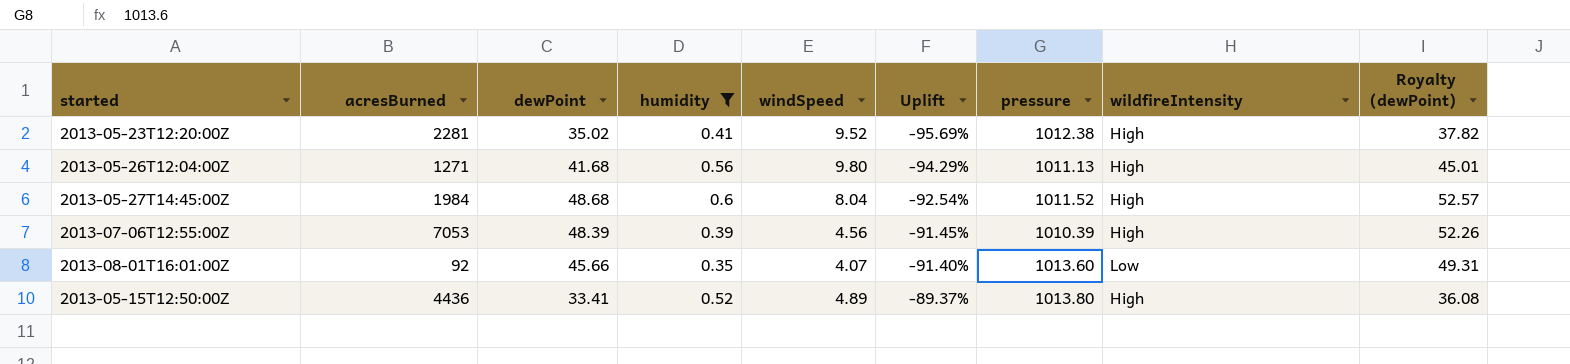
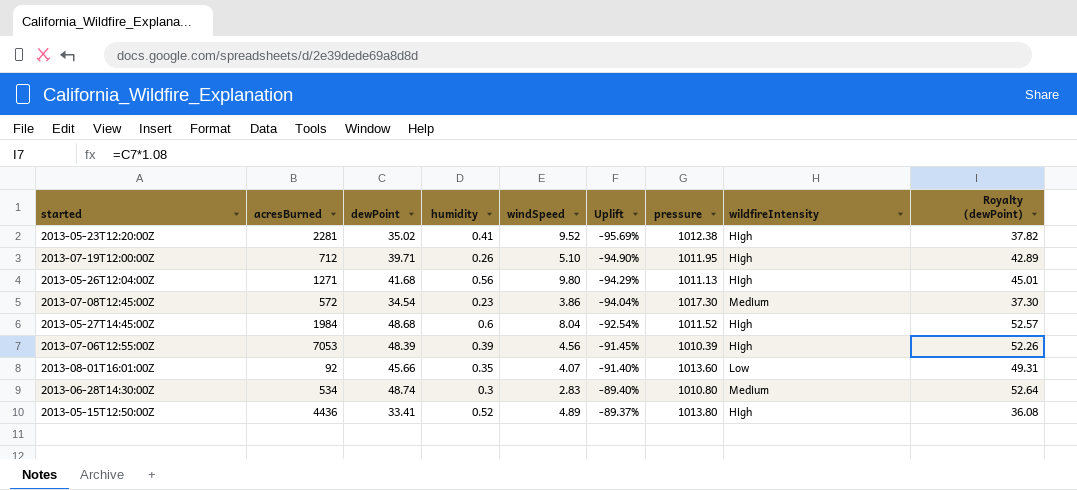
filter: humidity >= 0.35 -> none

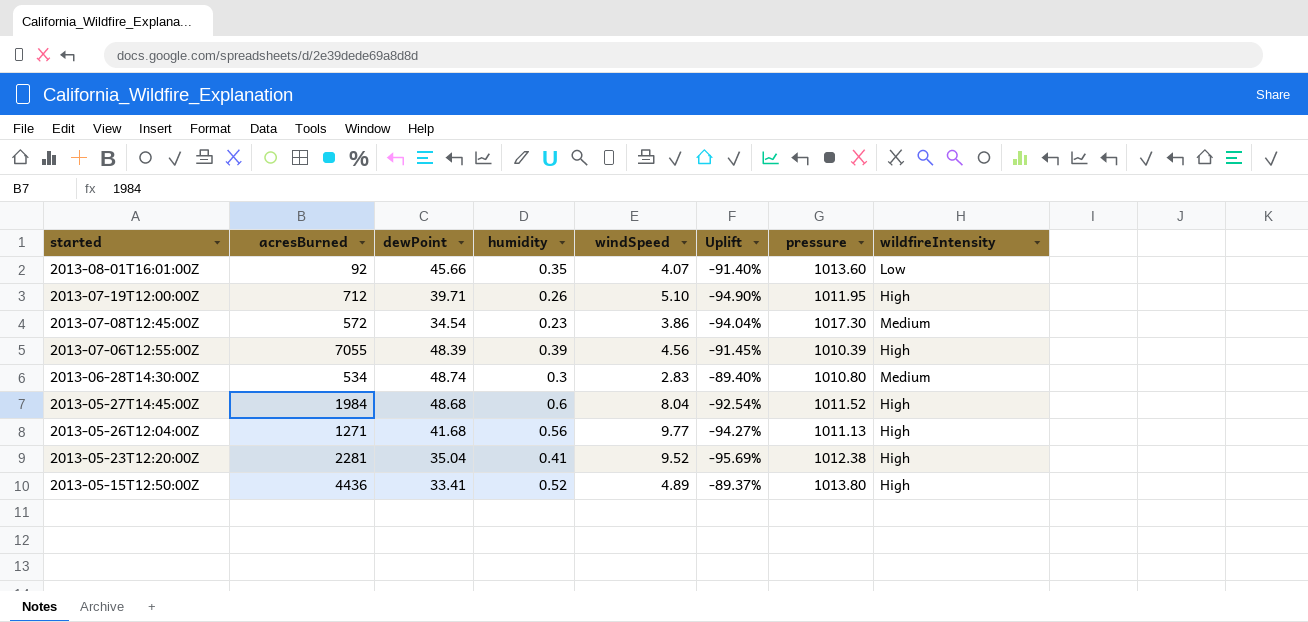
row order: Uplift ascending -> started descending
column Royalty (dewPoint) | formula: [dewPoint] * 1.08 -> none
2013-07-06T12:55:00Z | acresBurned: 7053 -> 7055
2013-05-26T12:04:00Z | windSpeed: 9.80 -> 9.77
2013-05-26T12:04:00Z | Uplift: -94.29% -> -94.27%
2013-05-23T12:20:00Z | dewPoint: 35.02 -> 35.04

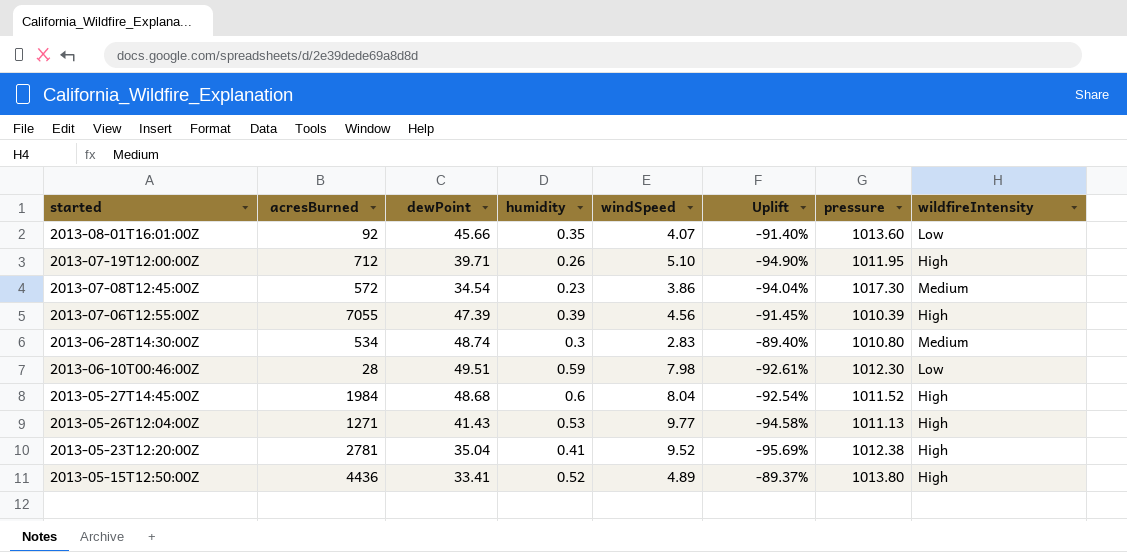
2013-07-06T12:55:00Z | dewPoint: 48.39 -> 47.39
row 2013-06-10T00:46:00Z: none -> 28 | 49.51 | 0.59 | 7.98 | -92.61% | 1012.30 | Low
2013-05-26T12:04:00Z | dewPoint: 41.68 -> 41.43
2013-05-26T12:04:00Z | humidity: 0.56 -> 0.53
2013-05-26T12:04:00Z | Uplift: -94.27% -> -94.58%
2013-05-23T12:20:00Z | acresBurned: 2281 -> 2781

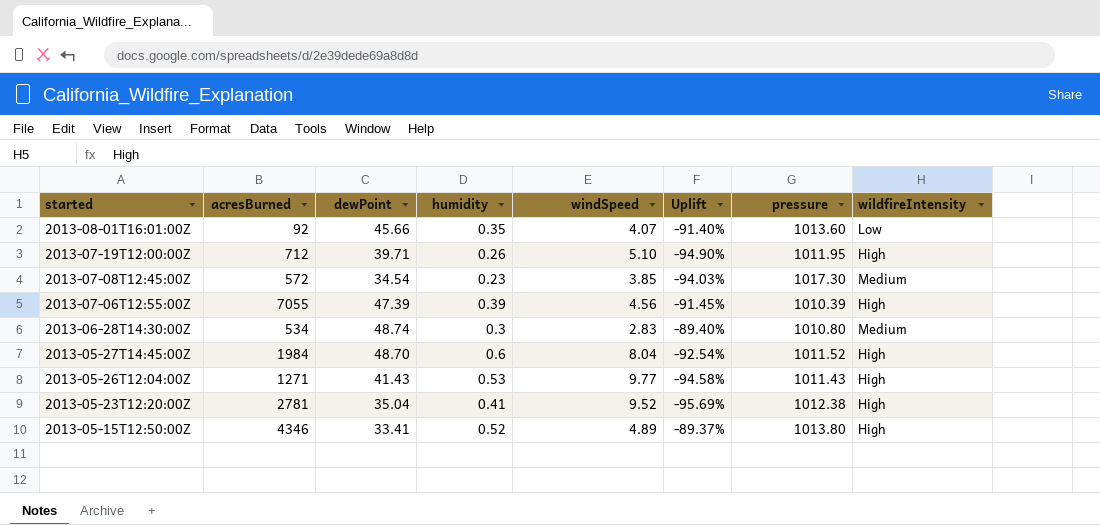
row 2013-06-10T00:46:00Z: 28 | 49.51 | 0.59 | 7.98 | -92.61% | 1012.30 | Low -> none
2013-07-08T12:45:00Z | windSpeed: 3.86 -> 3.85
2013-07-08T12:45:00Z | Uplift: -94.04% -> -94.03%
2013-05-27T14:45:00Z | dewPoint: 48.68 -> 48.70
2013-05-26T12:04:00Z | pressure: 1011.13 -> 1011.43
2013-05-15T12:50:00Z | acresBurned: 4436 -> 4346

